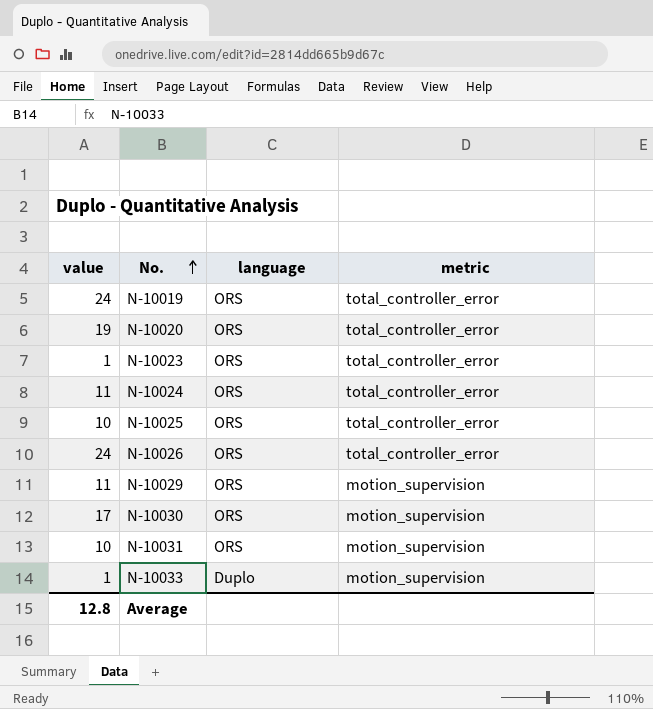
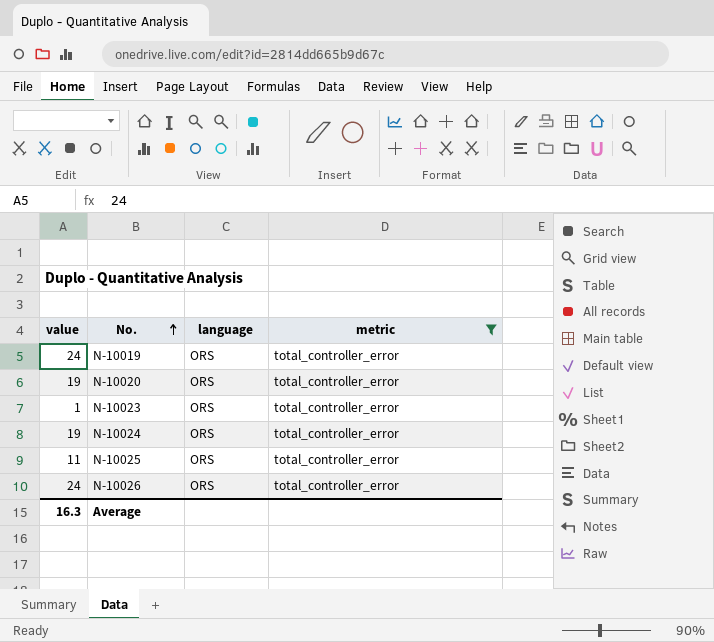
filter: none -> metric = total_controller_error
N-10024 | value: 11 -> 19
N-10025 | value: 10 -> 11
Average | value: 12.8 -> 16.3

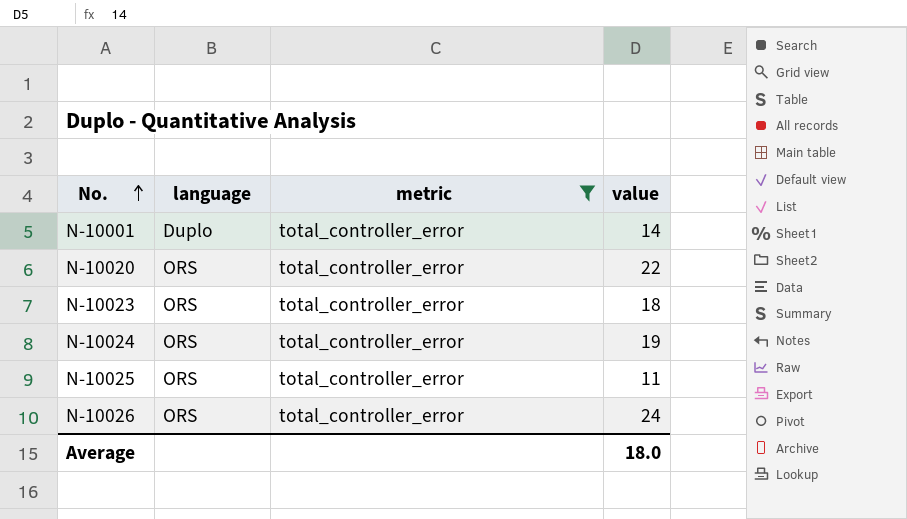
column value | position: 1 -> 4
row N-10019: 24 | ORS | total_controller_error -> none
row N-10001: none -> Duplo | total_controller_error | 14
N-10020 | value: 19 -> 22
N-10023 | value: 1 -> 18
Average | value: 16.3 -> 18.0

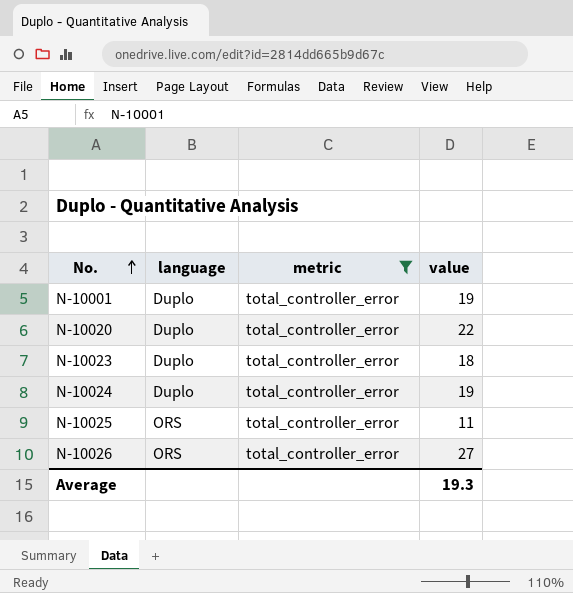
N-10001 | value: 14 -> 19
N-10020 | language: ORS -> Duplo
N-10023 | language: ORS -> Duplo
N-10024 | language: ORS -> Duplo
N-10026 | value: 24 -> 27
Average | value: 18.0 -> 19.3

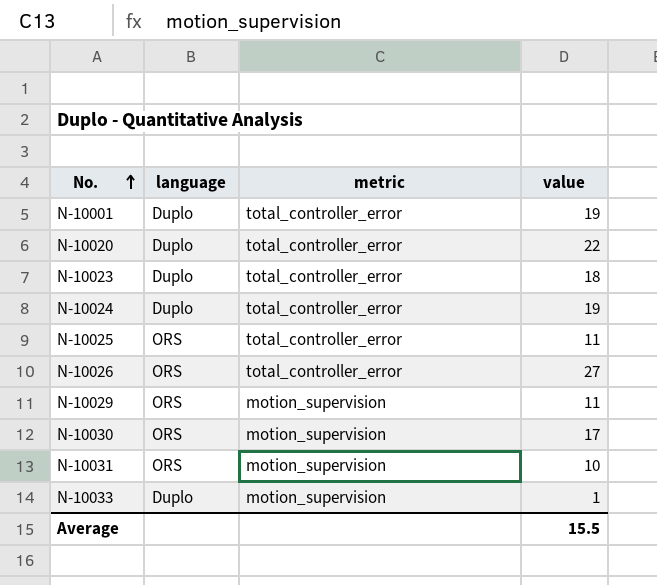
filter: metric = total_controller_error -> none
Average | value: 19.3 -> 15.5

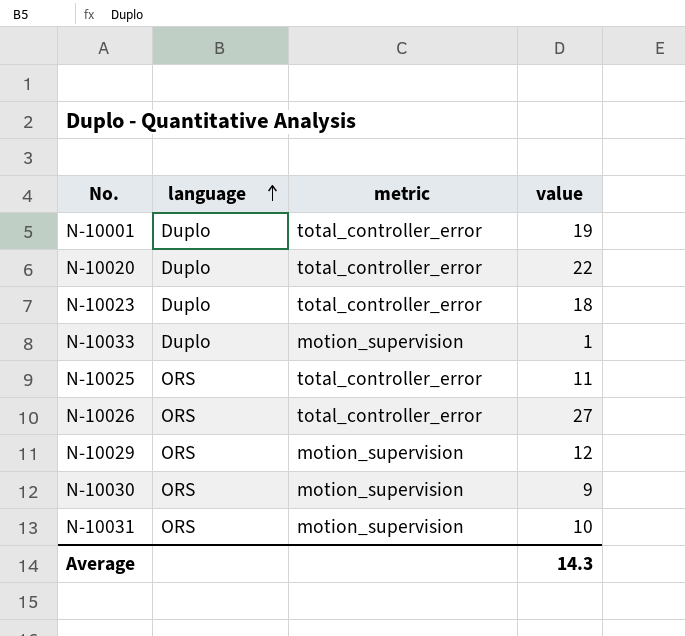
row order: No. ascending -> language ascending
row N-10024: Duplo | total_controller_error | 19 -> none
N-10029 | value: 11 -> 12
N-10030 | value: 17 -> 9
Average | value: 15.5 -> 14.3

